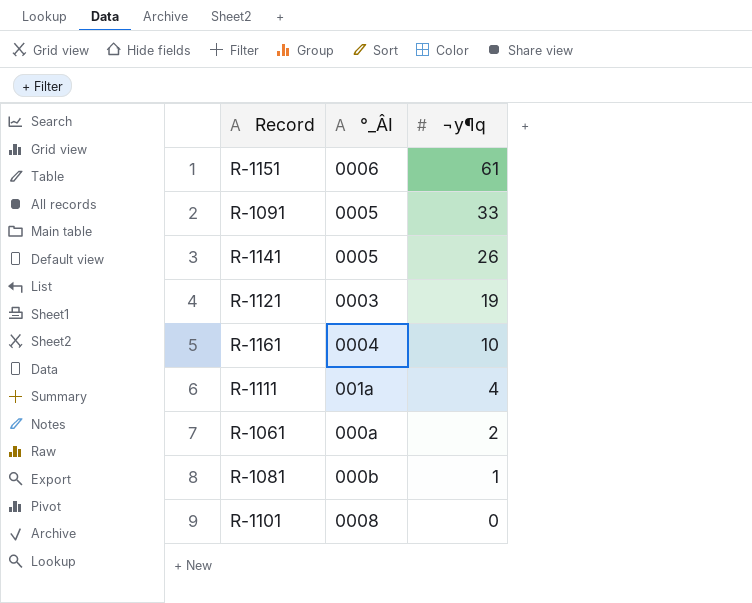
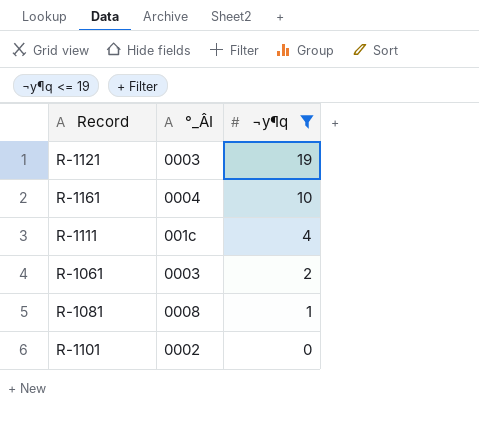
filter: none -> ¬y¶q <= 19
R-1111 | °_ÂI: 001a -> 001c
R-1061 | °_ÂI: 000a -> 0003
R-1081 | °_ÂI: 000b -> 0008
R-1101 | °_ÂI: 0008 -> 0002

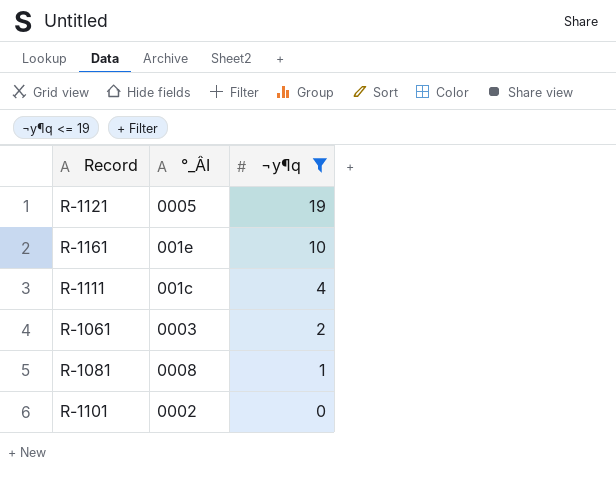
R-1121 | °_ÂI: 0003 -> 0005
R-1161 | °_ÂI: 0004 -> 001e

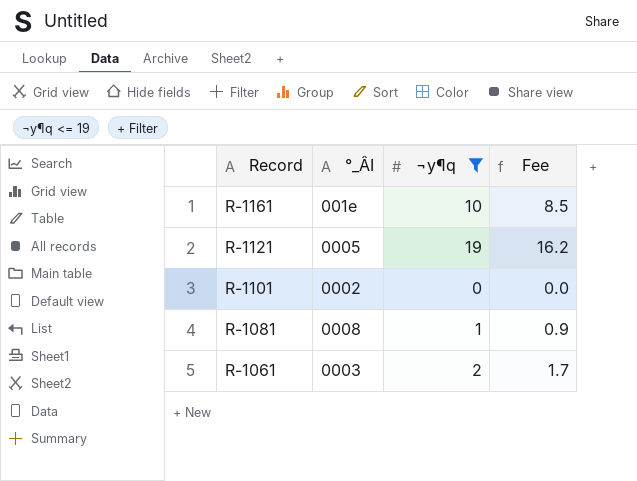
row order: ¬y¶q descending -> Record descending
column Fee | formula: none -> [¬y¶q] * 0.85
row R-1111: 001c | 4 -> none

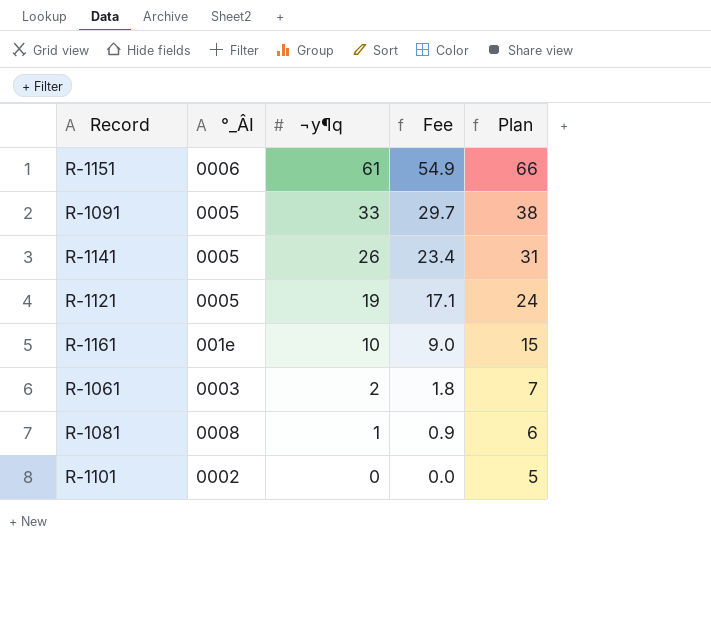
filter: ¬y¶q <= 19 -> none
row order: Record descending -> ¬y¶q descending
column Fee | formula: [¬y¶q] * 0.85 -> [¬y¶q] * 0.9
column Plan | formula: none -> [¬y¶q] + 5

